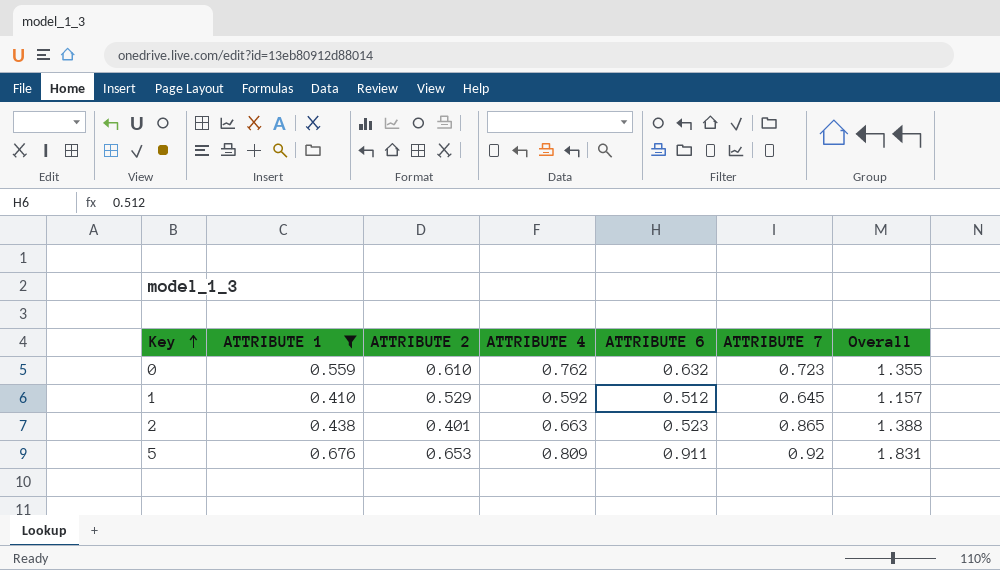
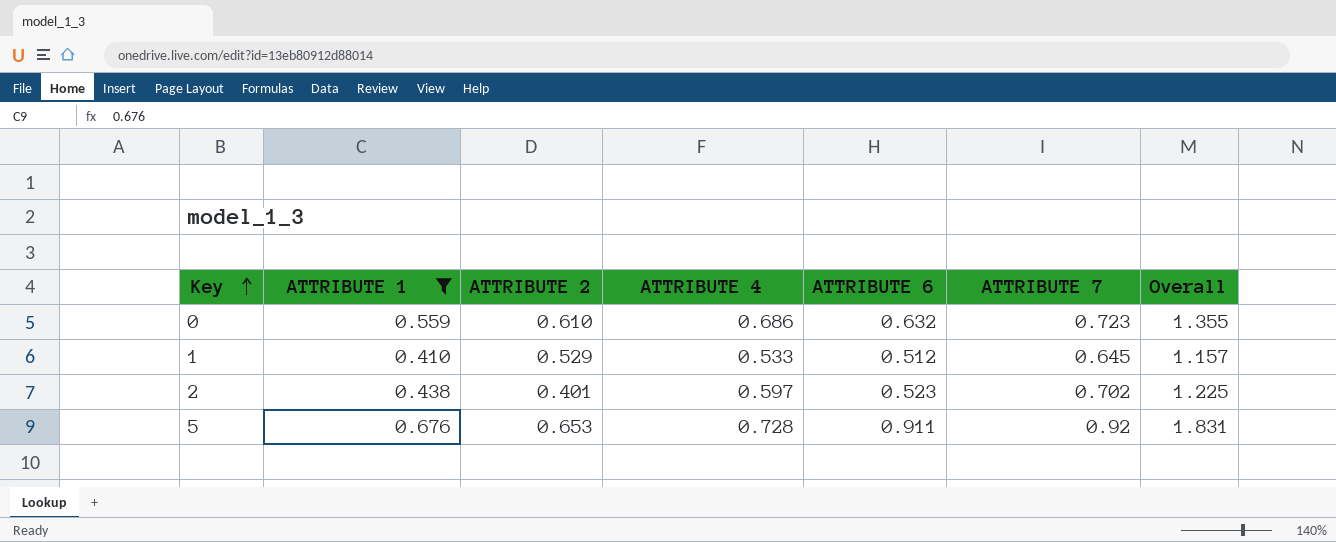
0 | ATTRIBUTE 4: 0.762 -> 0.686
1 | ATTRIBUTE 4: 0.592 -> 0.533
2 | ATTRIBUTE 4: 0.663 -> 0.597
2 | ATTRIBUTE 7: 0.865 -> 0.702
2 | Overall: 1.388 -> 1.225
5 | ATTRIBUTE 4: 0.809 -> 0.728

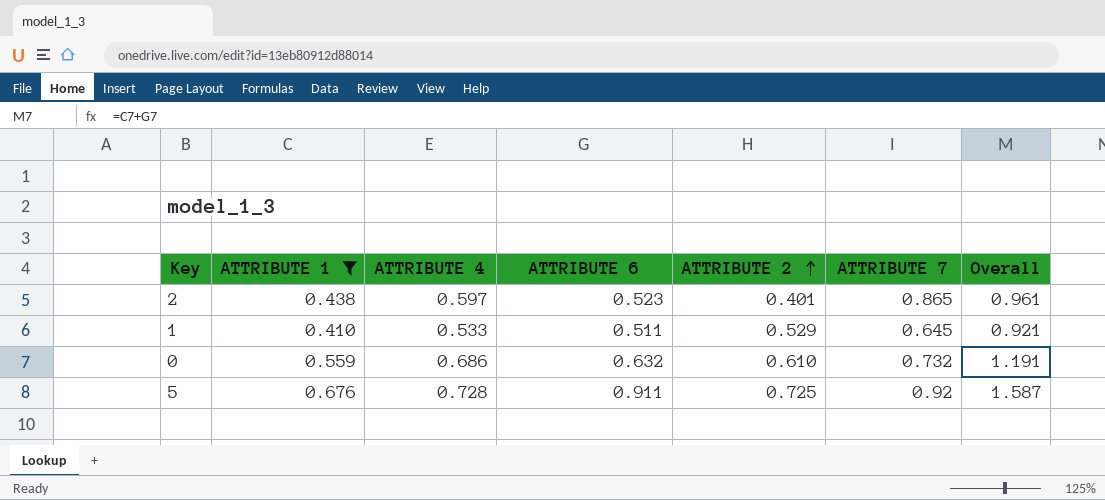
row order: Key ascending -> ATTRIBUTE 2 ascending
column ATTRIBUTE 2 | position: 3 -> 5
column Overall | formula: [ATTRIBUTE 6] + [ATTRIBUTE 7] -> [ATTRIBUTE 1] + [ATTRIBUTE 6]
2 | ATTRIBUTE 7: 0.702 -> 0.865
1 | ATTRIBUTE 6: 0.512 -> 0.511
0 | ATTRIBUTE 7: 0.723 -> 0.732
5 | ATTRIBUTE 2: 0.653 -> 0.725

